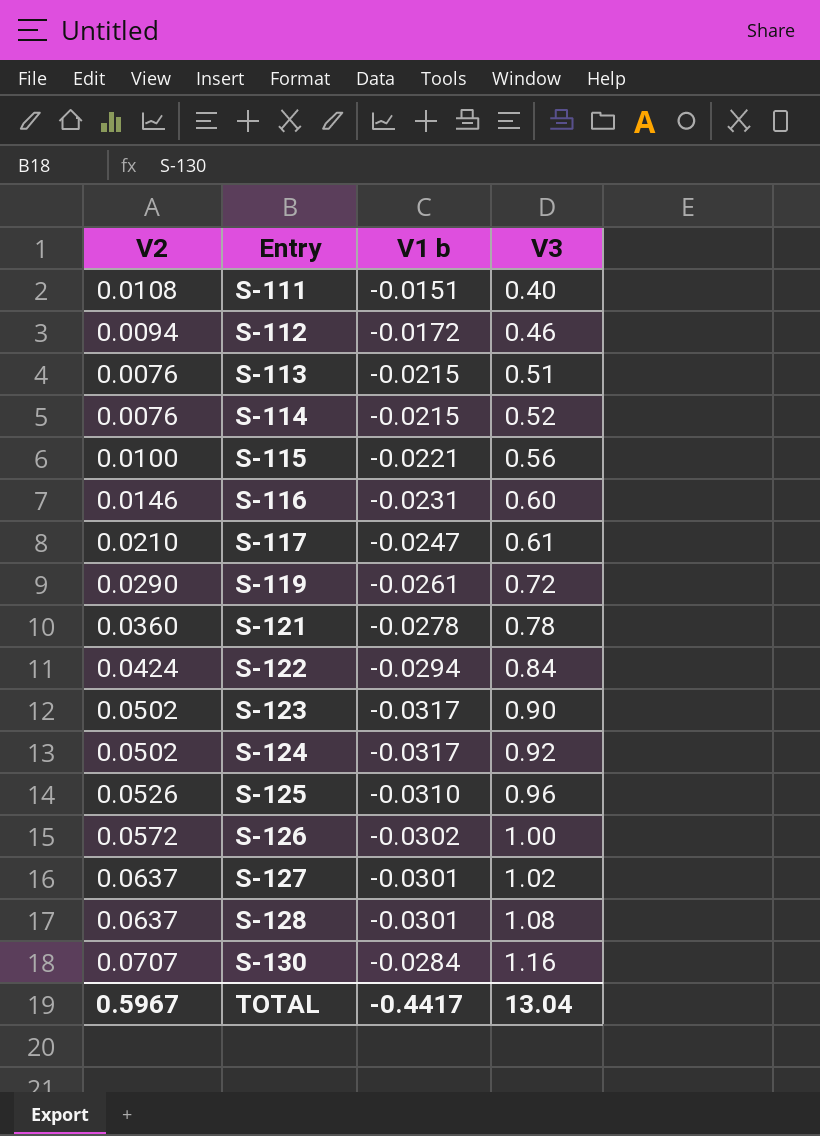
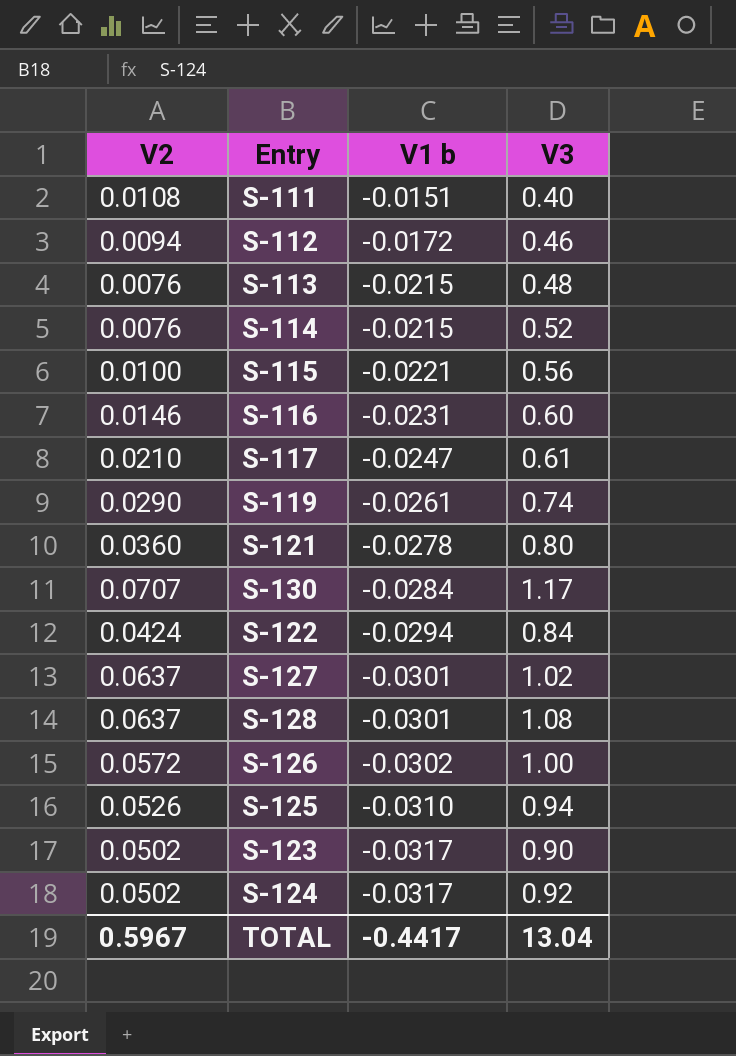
row order: Entry ascending -> V1 b descending
S-113 | V3: 0.51 -> 0.48
S-119 | V3: 0.72 -> 0.74
S-121 | V3: 0.78 -> 0.80
S-130 | V3: 1.16 -> 1.17
S-125 | V3: 0.96 -> 0.94

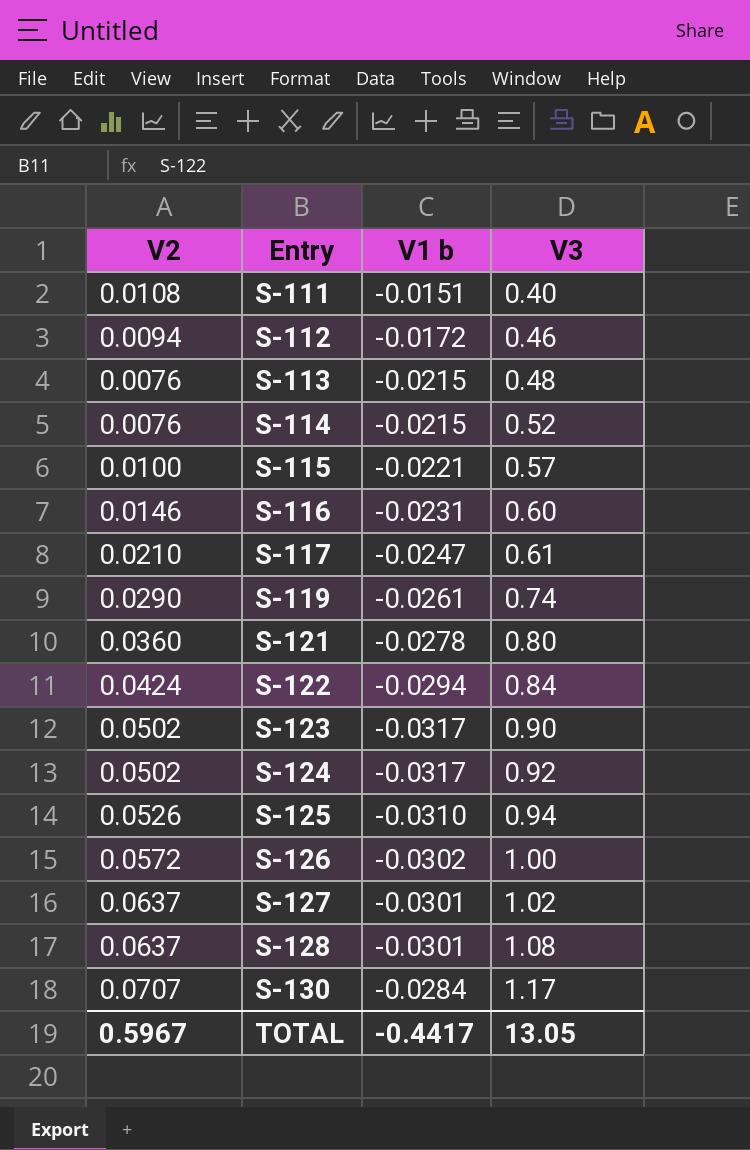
row order: V1 b descending -> Entry ascending
S-115 | V3: 0.56 -> 0.57
TOTAL | V3: 13.04 -> 13.05

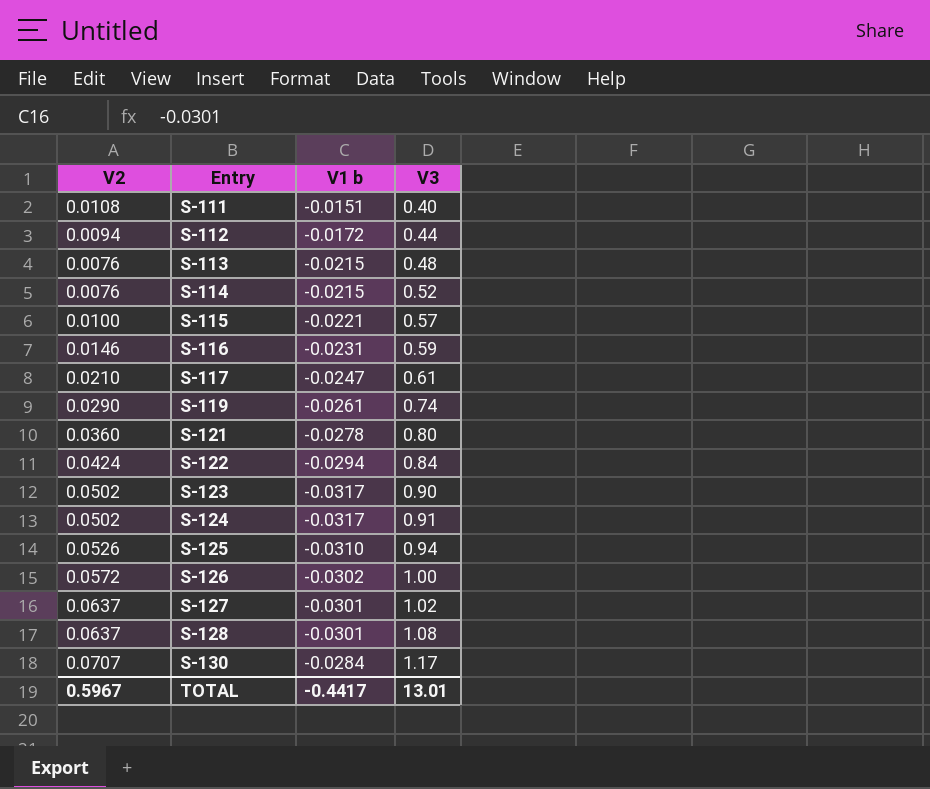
S-112 | V3: 0.46 -> 0.44
S-116 | V3: 0.60 -> 0.59
S-124 | V3: 0.92 -> 0.91
TOTAL | V3: 13.05 -> 13.01

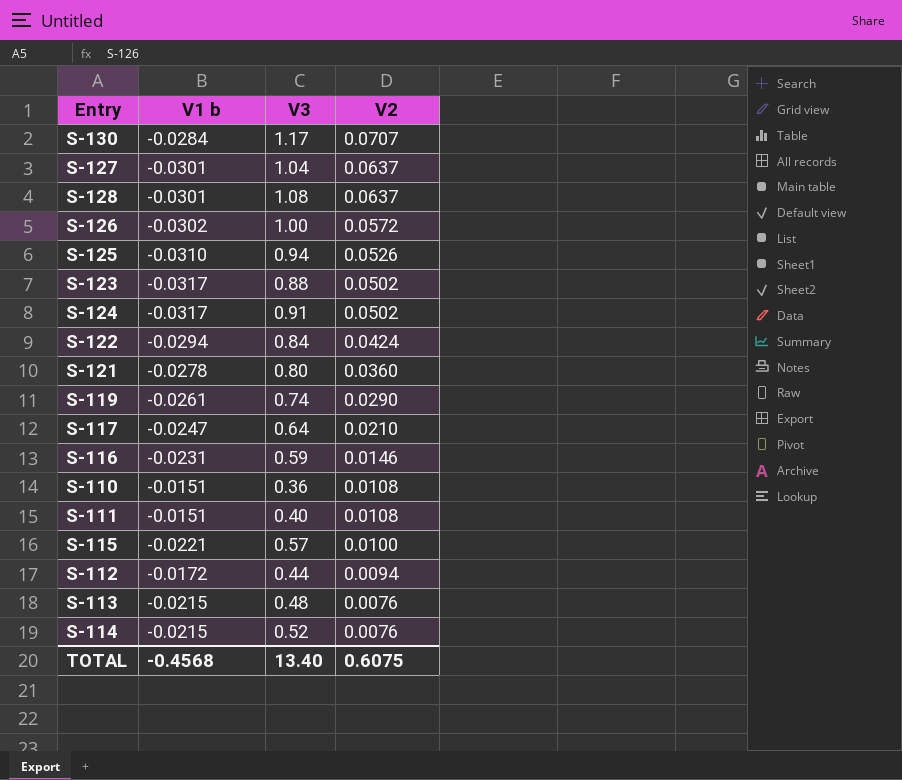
row order: Entry ascending -> V2 descending
column V2 | position: 1 -> 4
S-127 | V3: 1.02 -> 1.04
S-123 | V3: 0.90 -> 0.88
S-117 | V3: 0.61 -> 0.64
row S-110: none -> -0.0151 | 0.36 | 0.0108
TOTAL | V1 b: -0.4417 -> -0.4568
TOTAL | V3: 13.01 -> 13.40
TOTAL | V2: 0.5967 -> 0.6075

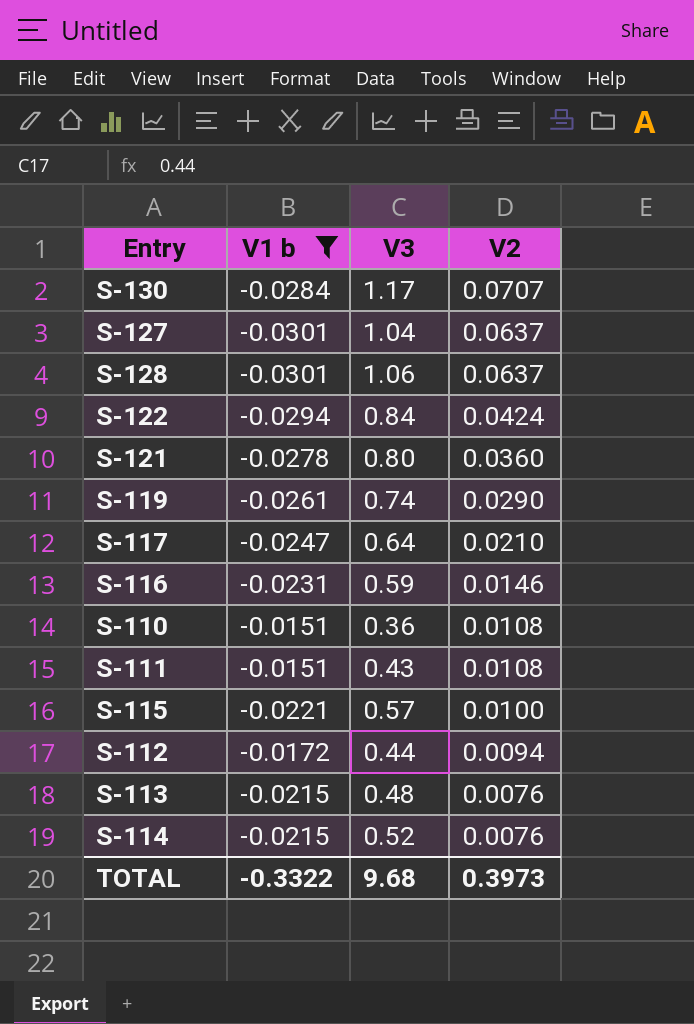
filter: none -> V1 b >= -0.0301
S-128 | V3: 1.08 -> 1.06
S-111 | V3: 0.40 -> 0.43
TOTAL | V1 b: -0.4568 -> -0.3322
TOTAL | V3: 13.40 -> 9.68
TOTAL | V2: 0.6075 -> 0.3973

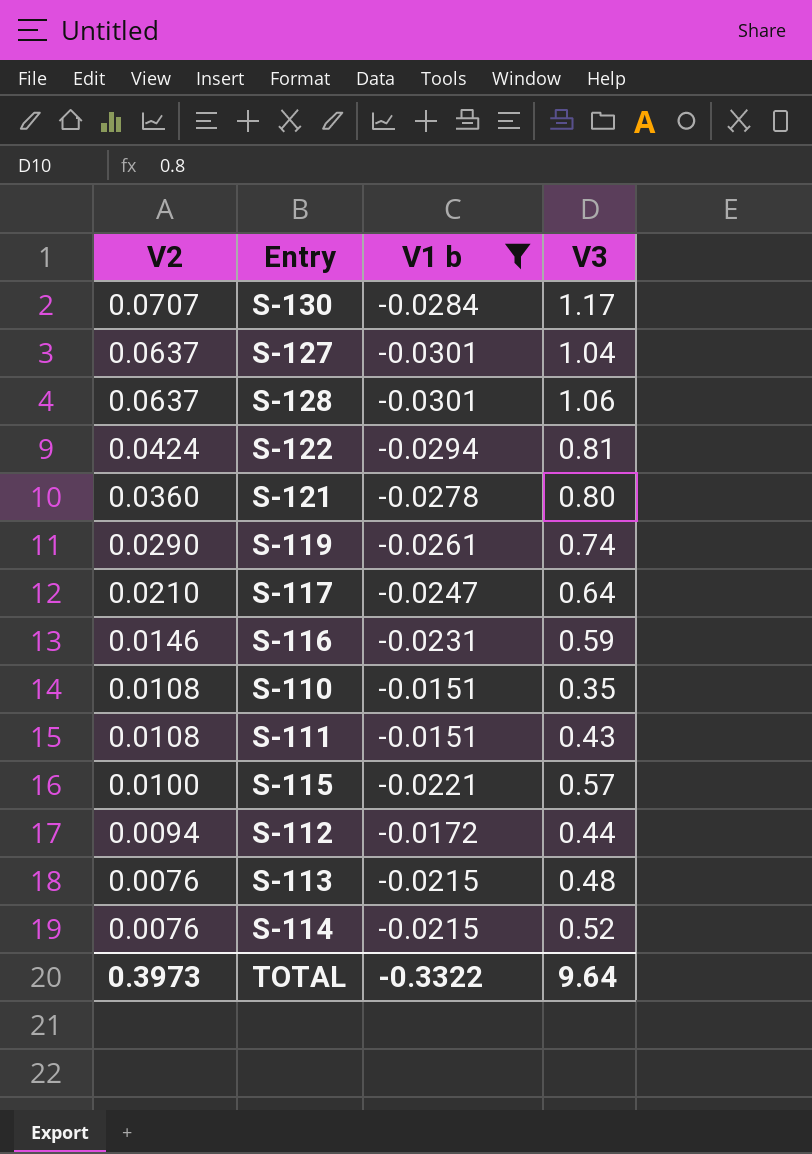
column V2 | position: 4 -> 1
S-122 | V3: 0.84 -> 0.81
S-110 | V3: 0.36 -> 0.35
TOTAL | V3: 9.68 -> 9.64

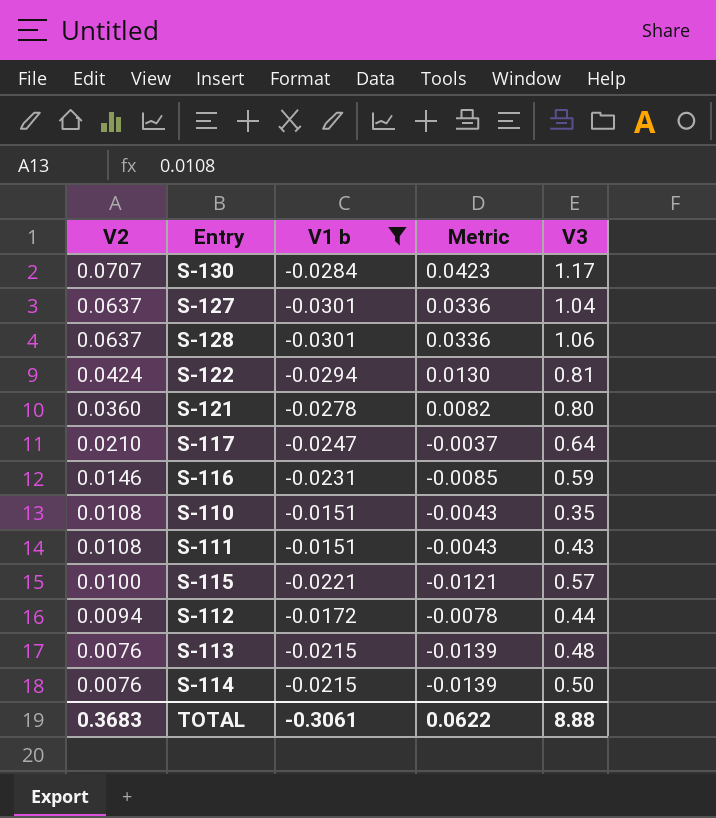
column Metric | formula: none -> [V2] + [V1 b]
row S-119: 0.0290 | -0.0261 | 0.74 -> none
S-114 | V3: 0.52 -> 0.50
TOTAL | V2: 0.3973 -> 0.3683
TOTAL | V1 b: -0.3322 -> -0.3061
TOTAL | V3: 9.64 -> 8.88

